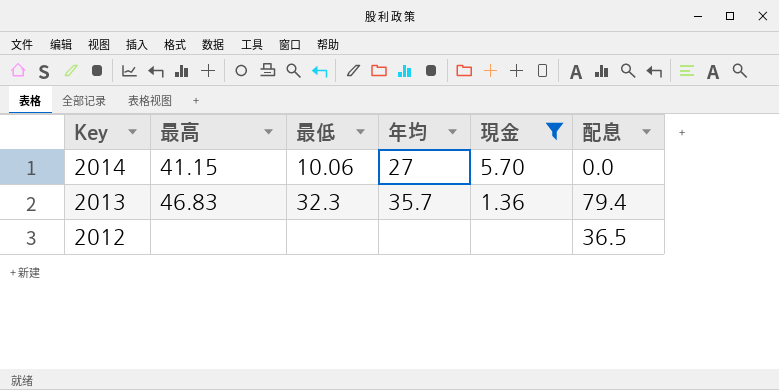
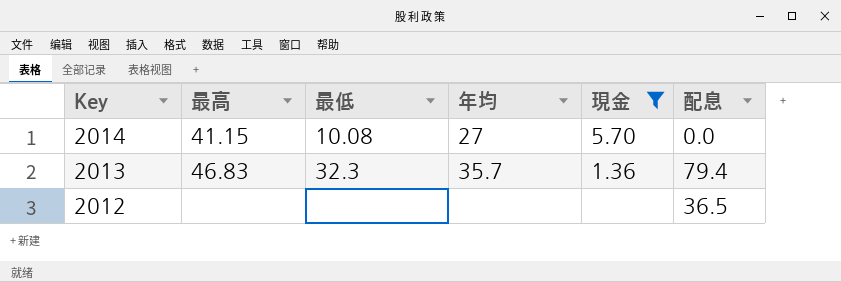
2014 | 最低: 10.06 -> 10.08

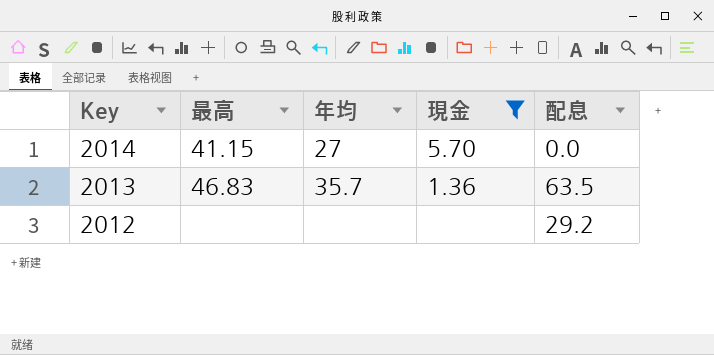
column 最低 | position: 3 -> none
2013 | 配息: 79.4 -> 63.5
2012 | 配息: 36.5 -> 29.2

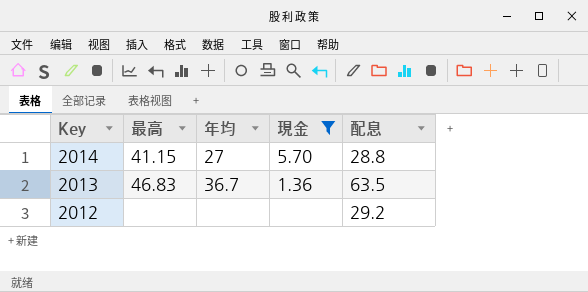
2014 | 配息: 0.0 -> 28.8
2013 | 年均: 35.7 -> 36.7

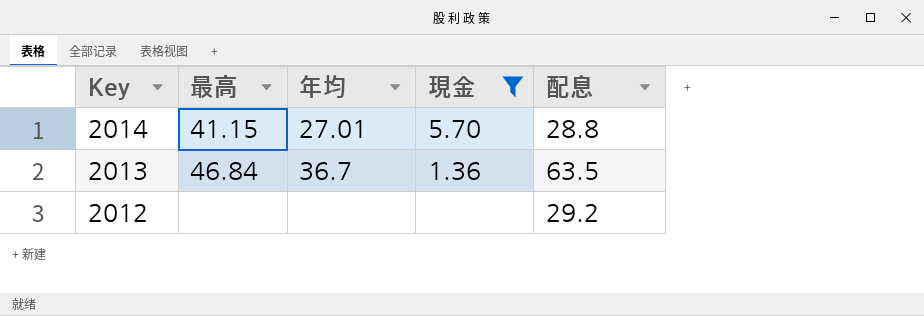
2014 | 年均: 27 -> 27.01
2013 | 最高: 46.83 -> 46.84

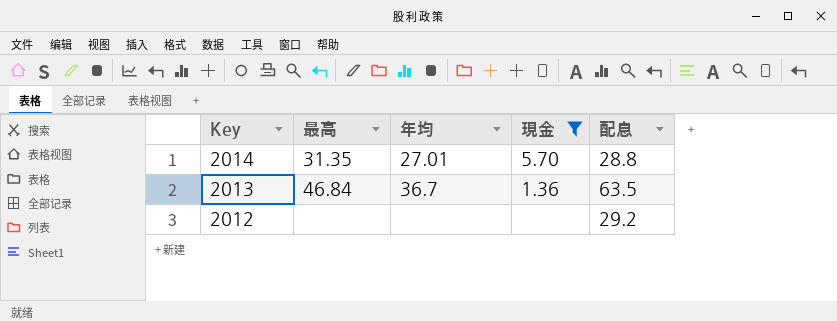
2014 | 最高: 41.15 -> 31.35

